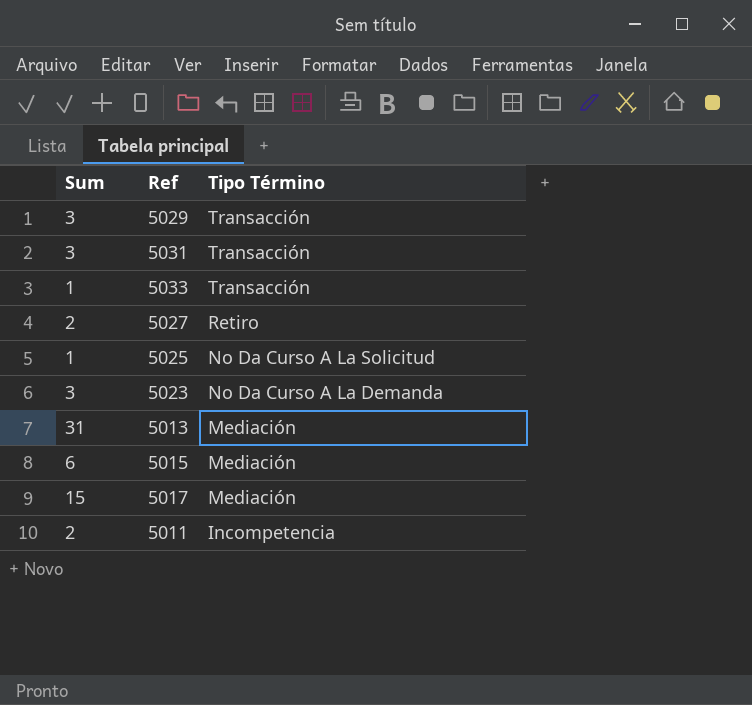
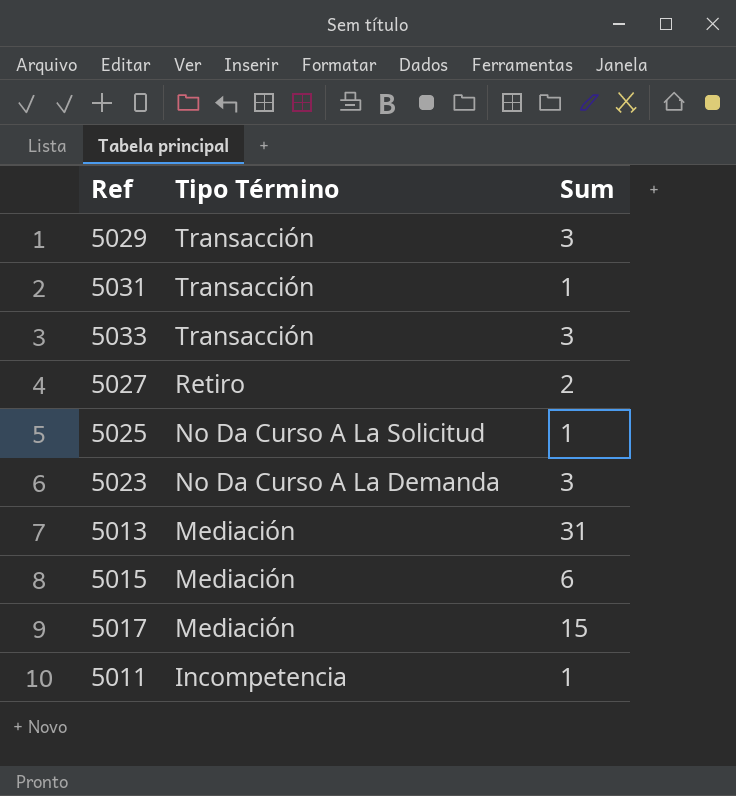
column Sum | position: 1 -> 3
5031 | Sum: 3 -> 1
5033 | Sum: 1 -> 3
5011 | Sum: 2 -> 1

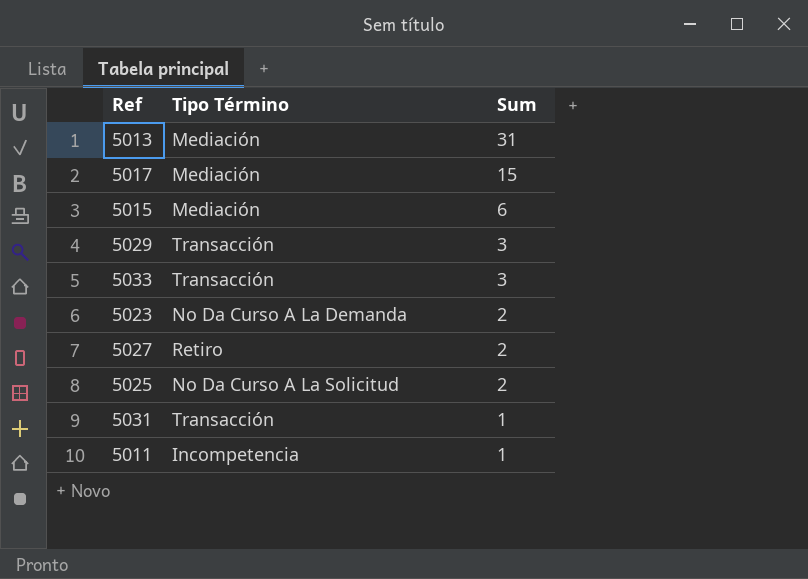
row order: Tipo Término descending -> Sum descending
5023 | Sum: 3 -> 2
5025 | Sum: 1 -> 2

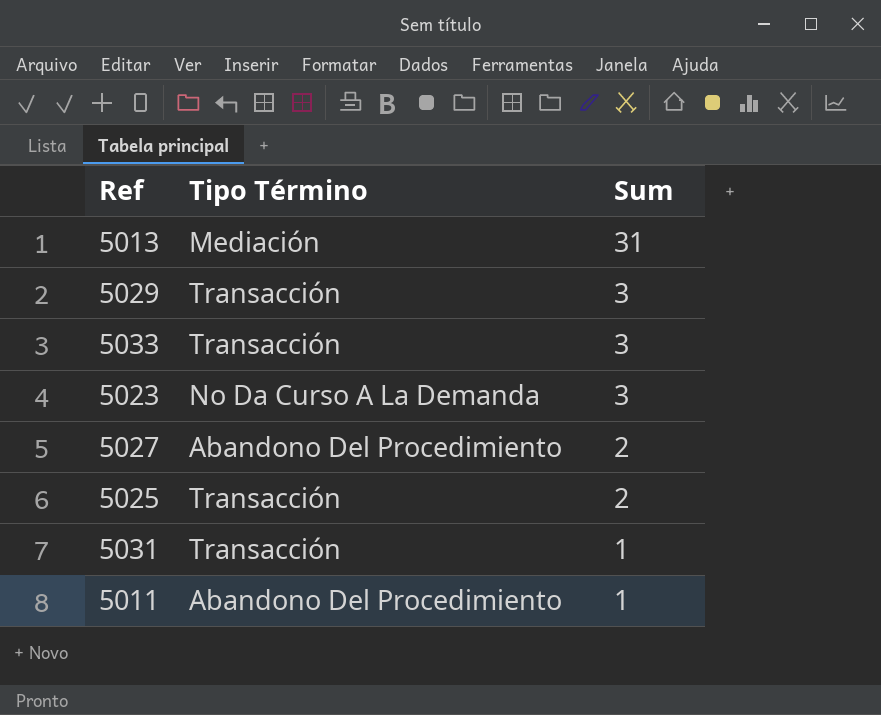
row 5017: Mediación | 15 -> none
row 5015: Mediación | 6 -> none
5023 | Sum: 2 -> 3
5027 | Tipo Término: Retiro -> Abandono Del Procedimiento
5025 | Tipo Término: No Da Curso A La Solicitud -> Transacción
5011 | Tipo Término: Incompetencia -> Abandono Del Procedimiento

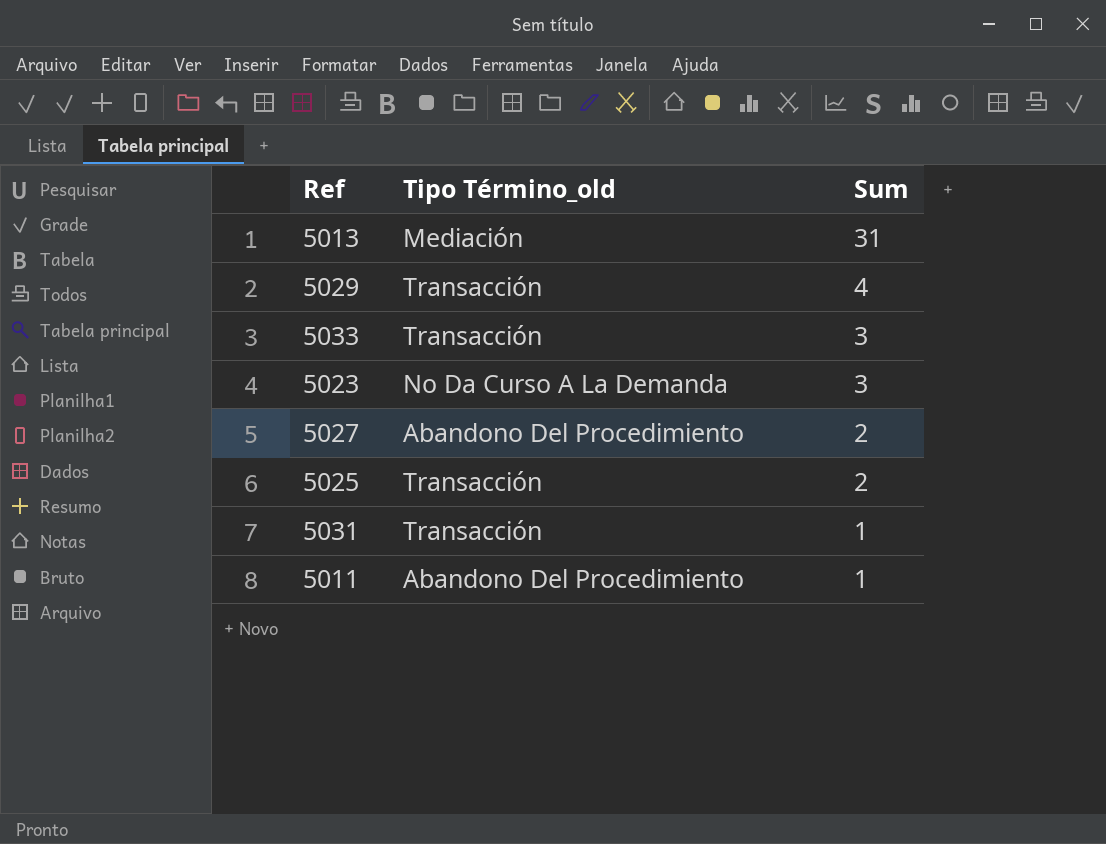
column name: Tipo Término -> Tipo Término_old
5029 | Sum: 3 -> 4

